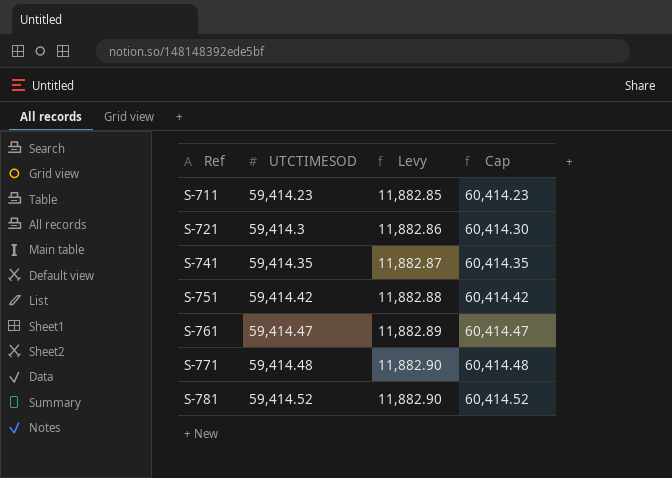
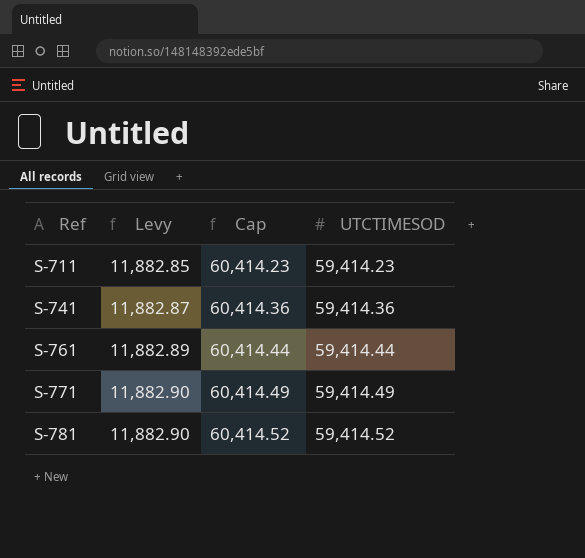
column UTCTIMESOD | position: 2 -> 4
row S-721: 59,414.3 | 11,882.86 | 60,414.30 -> none
row S-751: 59,414.42 | 11,882.88 | 60,414.42 -> none
S-741 | Cap: 60,414.35 -> 60,414.36
S-741 | UTCTIMESOD: 59,414.35 -> 59,414.36
S-761 | Cap: 60,414.47 -> 60,414.44
S-761 | UTCTIMESOD: 59,414.47 -> 59,414.44
S-771 | Cap: 60,414.48 -> 60,414.49
S-771 | UTCTIMESOD: 59,414.48 -> 59,414.49

